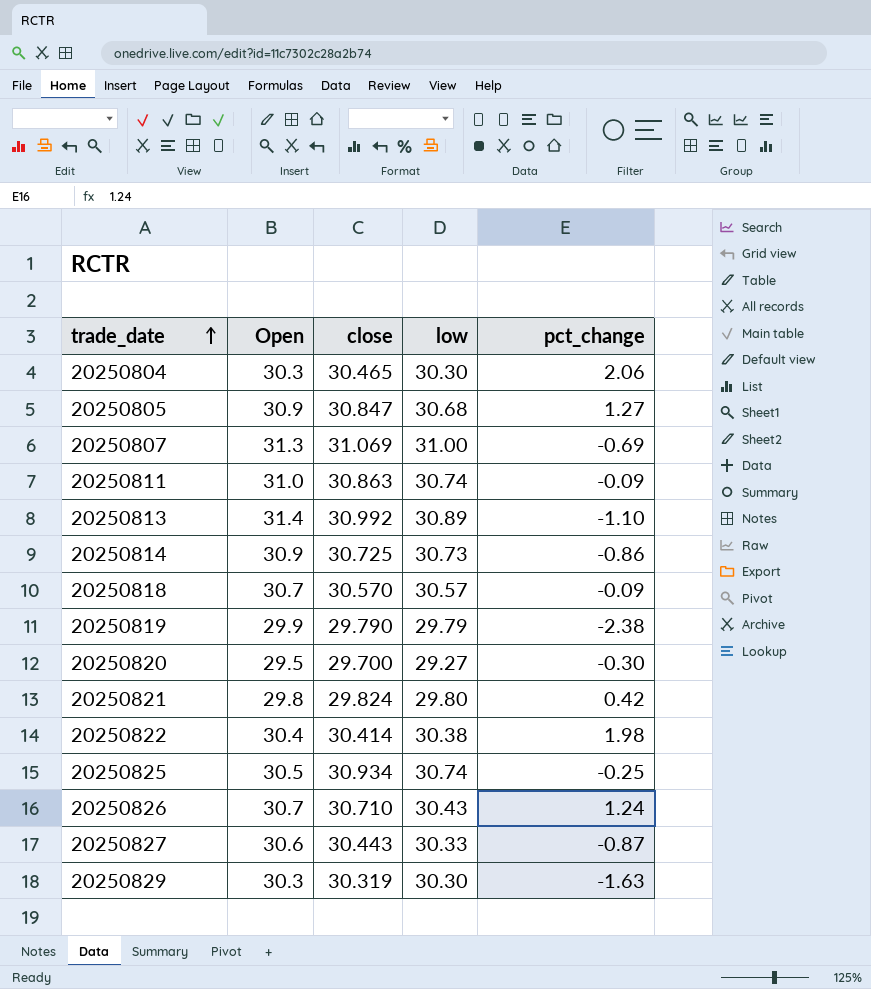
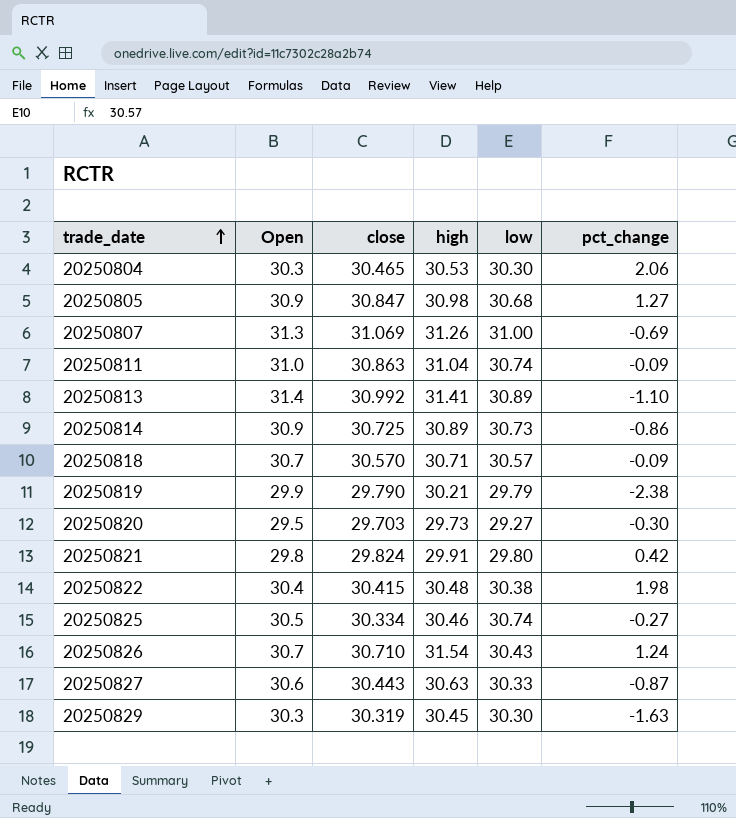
column high | position: none -> 4
20250820 | close: 29.700 -> 29.703
20250822 | close: 30.414 -> 30.415
20250825 | close: 30.934 -> 30.334
20250825 | pct_change: -0.25 -> -0.27

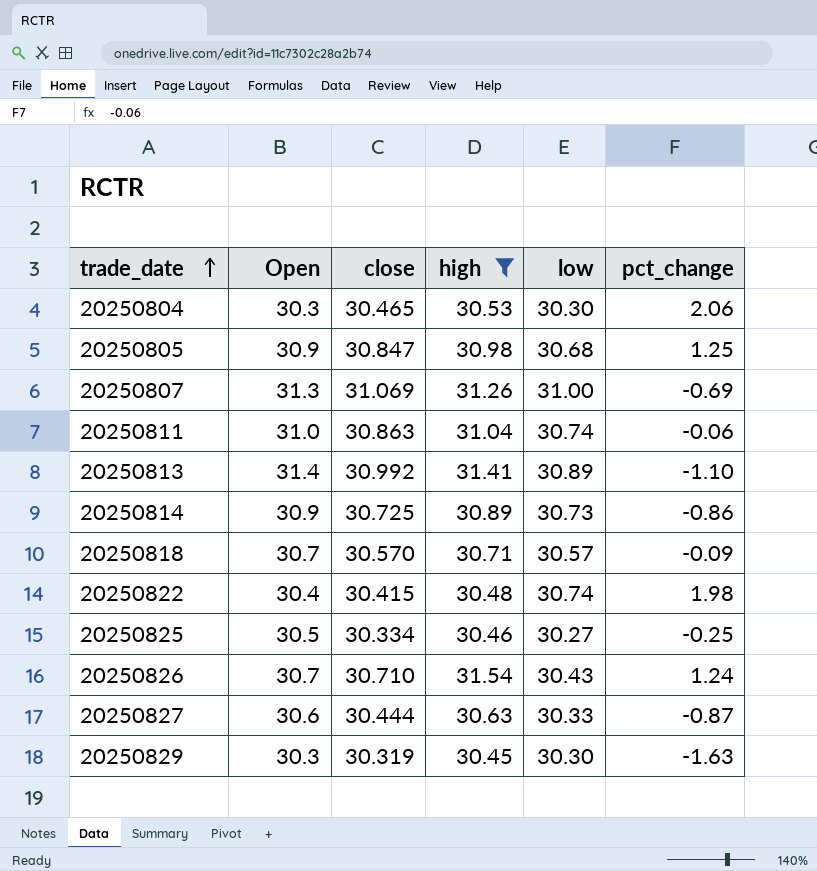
filter: none -> high >= 30.45
20250805 | pct_change: 1.27 -> 1.25
20250811 | pct_change: -0.09 -> -0.06
20250822 | low: 30.38 -> 30.74
20250825 | low: 30.74 -> 30.27
20250825 | pct_change: -0.27 -> -0.25
20250827 | close: 30.443 -> 30.444

